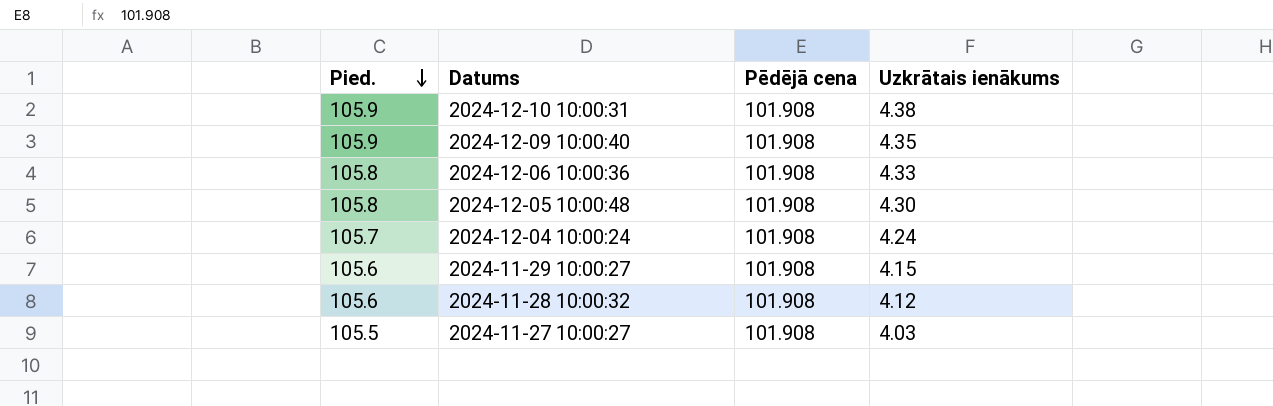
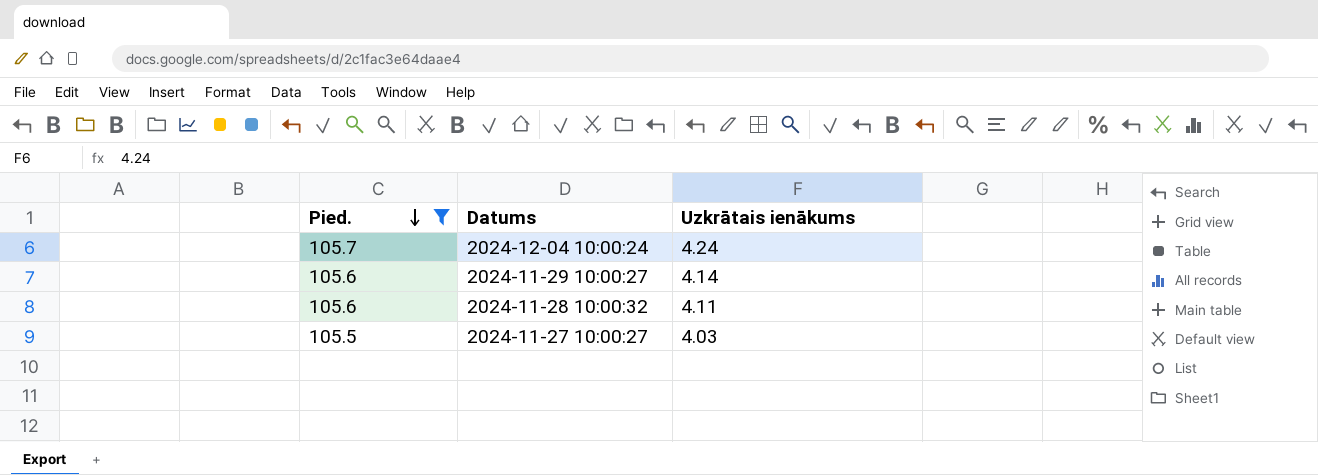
filter: none -> Pied. <= 105.7
column Pēdējā cena | position: 3 -> none
2024-11-29 10:00:27 | Uzkrātais ienākums: 4.15 -> 4.14
2024-11-28 10:00:32 | Uzkrātais ienākums: 4.12 -> 4.11

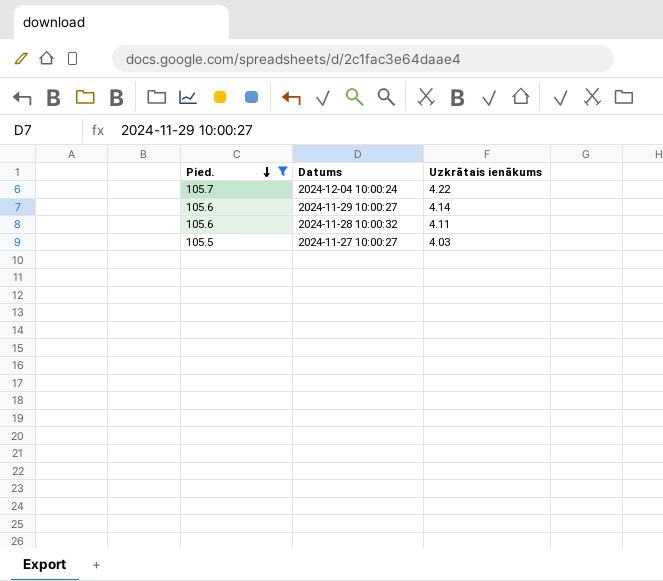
2024-12-04 10:00:24 | Uzkrātais ienākums: 4.24 -> 4.22

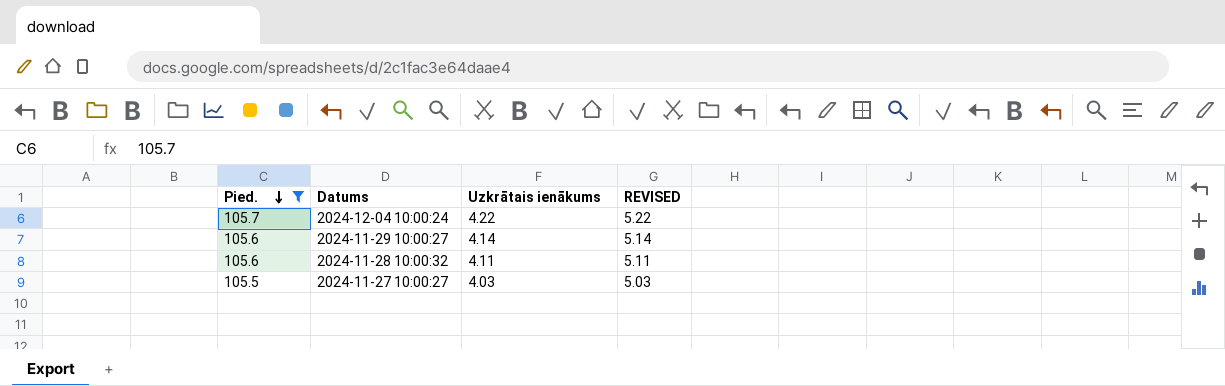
column REVISED | formula: none -> [Uzkrātais ienākums] + 1

